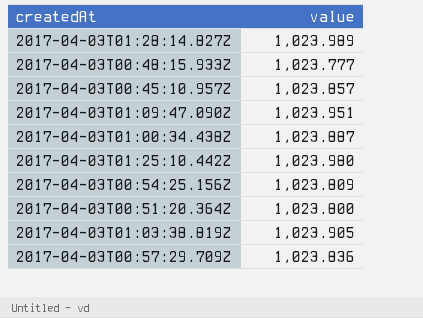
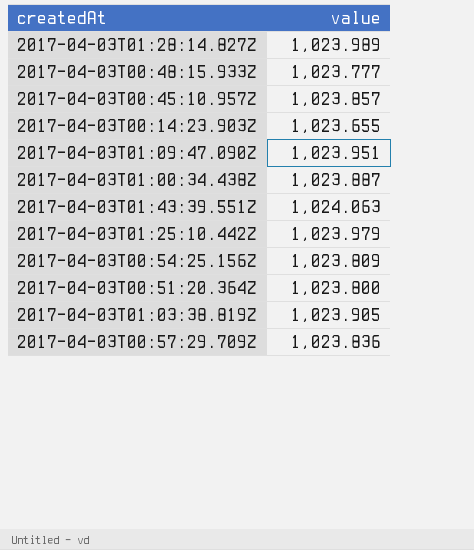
row 2017-04-03T00:14:23.903Z: none -> 1,023.655
row 2017-04-03T01:43:39.551Z: none -> 1,024.063
2017-04-03T01:25:10.442Z | value: 1,023.980 -> 1,023.979

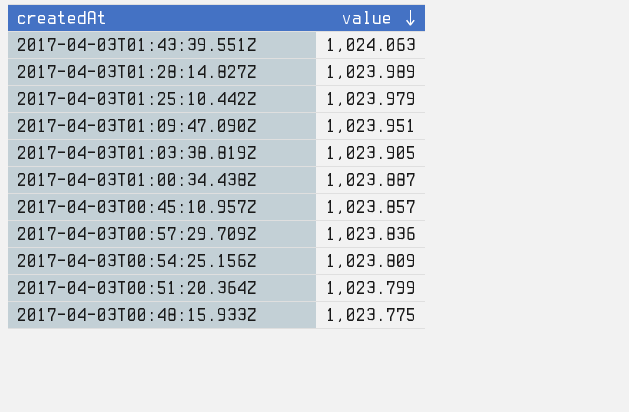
row order: none -> value descending
row 2017-04-03T00:14:23.903Z: 1,023.655 -> none
2017-04-03T00:51:20.364Z | value: 1,023.800 -> 1,023.799
2017-04-03T00:48:15.933Z | value: 1,023.777 -> 1,023.775

